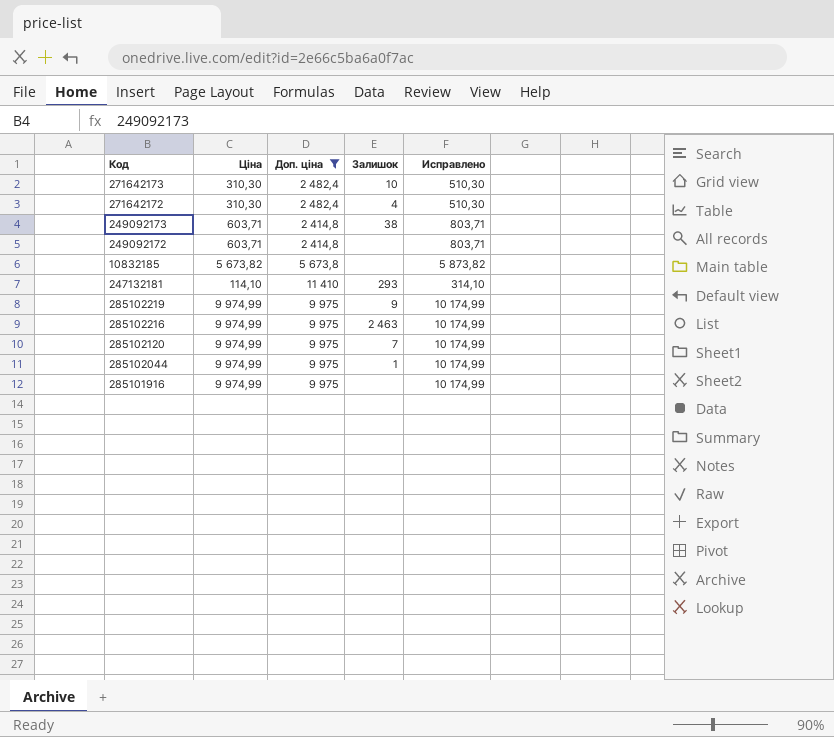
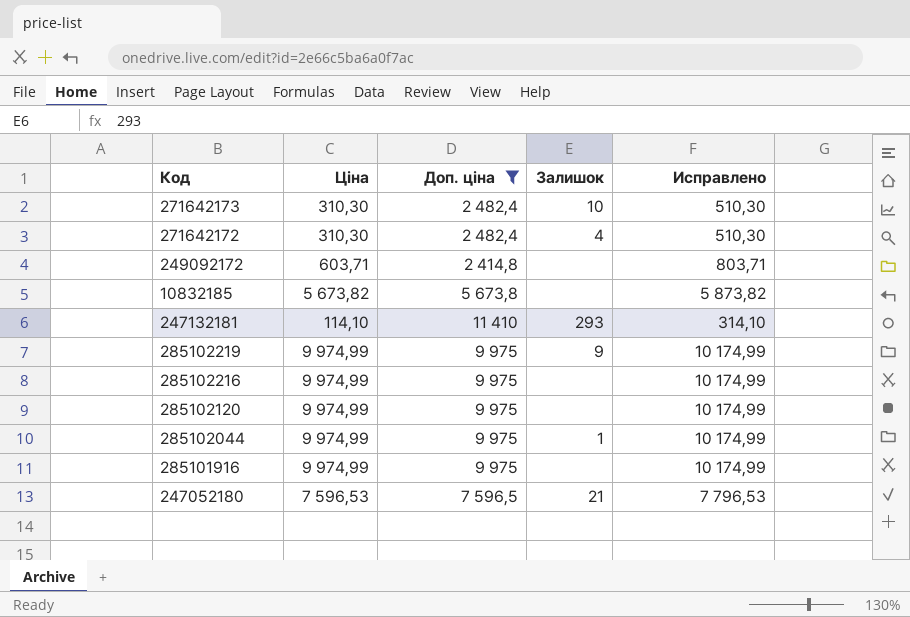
row 249092173: 603,71 | 2 414,8 | 38 | 803,71 -> none
285102216 | Залишок: 2 463 -> none
285102120 | Залишок: 7 -> none
row 247052180: none -> 7 596,53 | 7 596,5 | 21 | 7 796,53

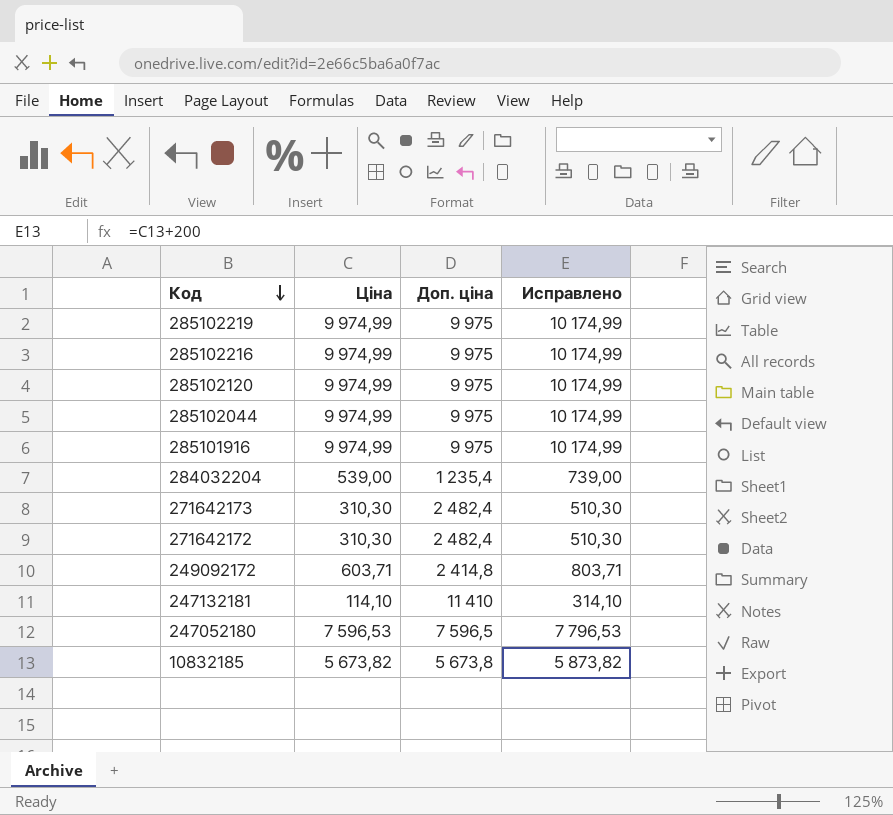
filter: Доп. ціна != 1 235,4 -> none
row order: none -> Код descending
column Залишок | position: 4 -> none

